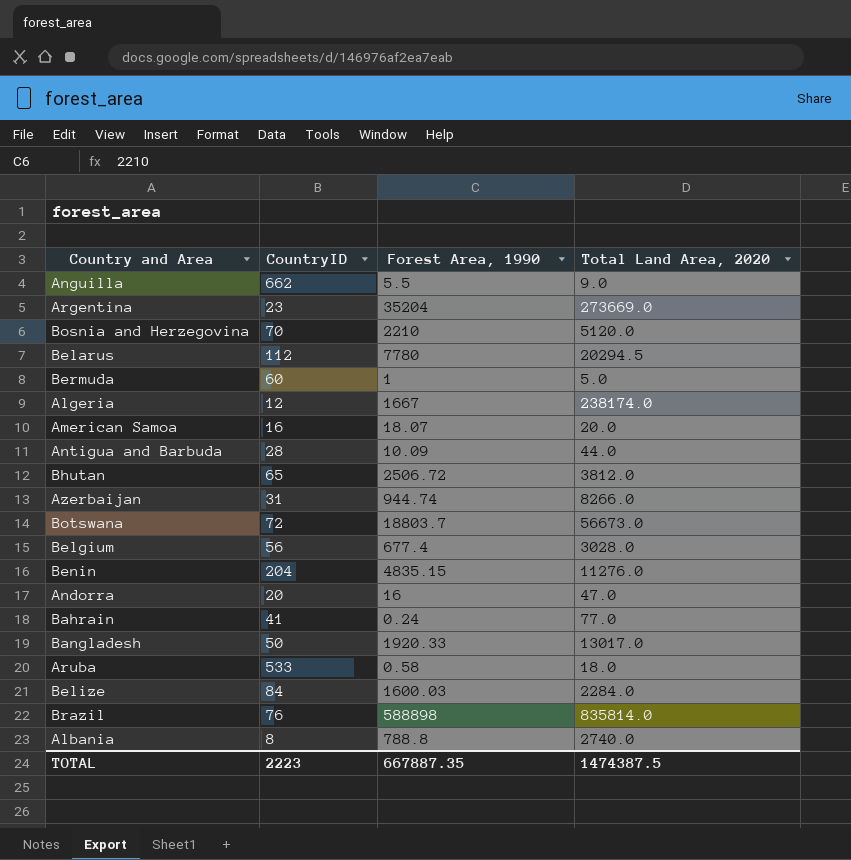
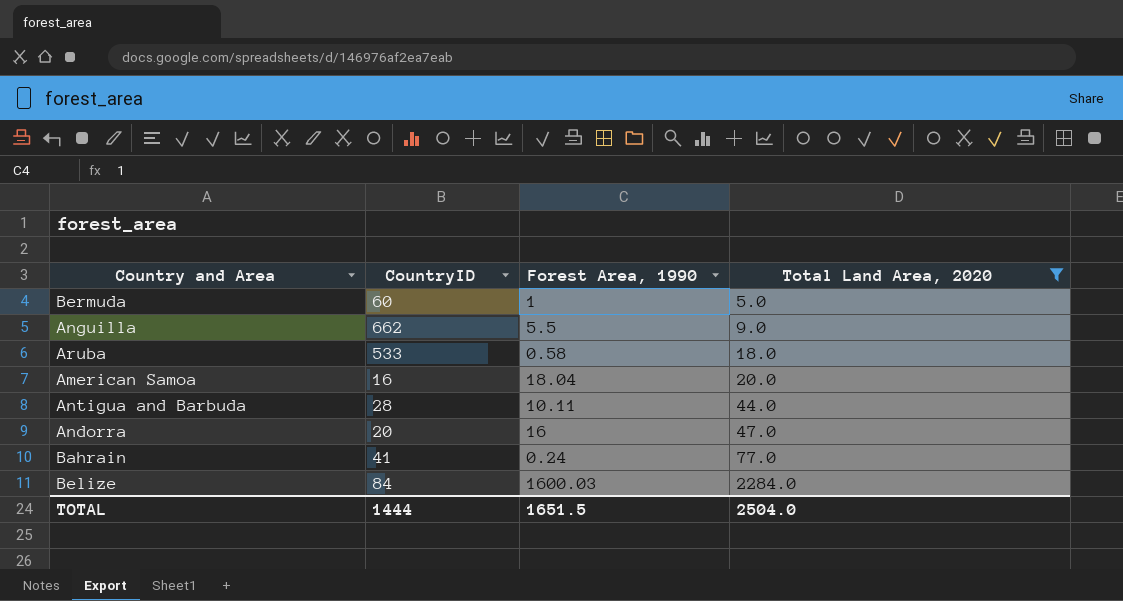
filter: none -> Total Land Area, 2020 <= 2284.0
row order: none -> Total Land Area, 2020 ascending
American Samoa | Forest Area, 1990: 18.07 -> 18.04
Antigua and Barbuda | Forest Area, 1990: 10.09 -> 10.11
TOTAL | CountryID: 2223 -> 1444
TOTAL | Forest Area, 1990: 667887.35 -> 1651.5
TOTAL | Total Land Area, 2020: 1474387.5 -> 2504.0

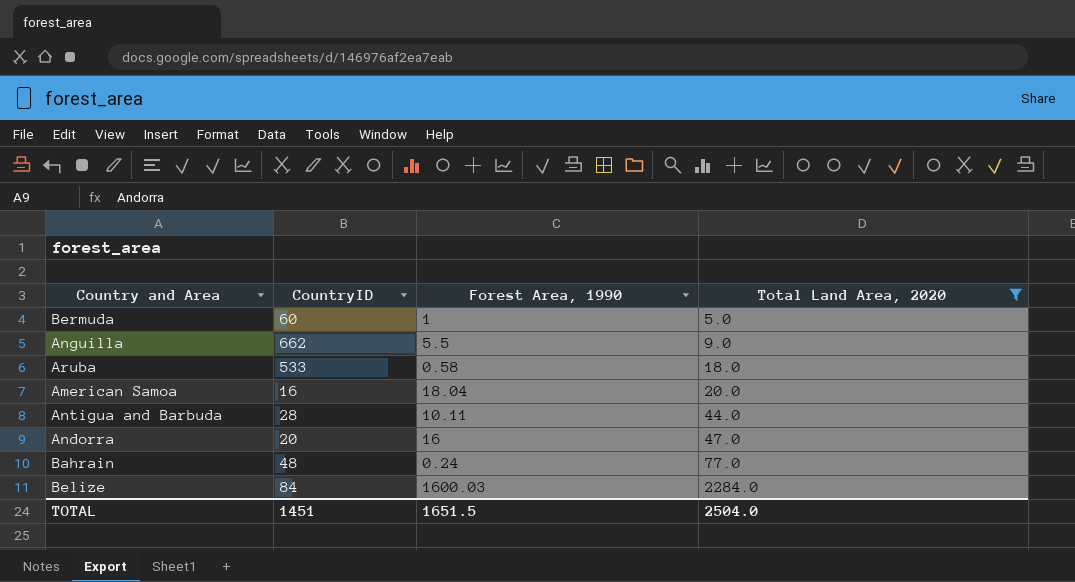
Bahrain | CountryID: 41 -> 48
TOTAL | CountryID: 1444 -> 1451

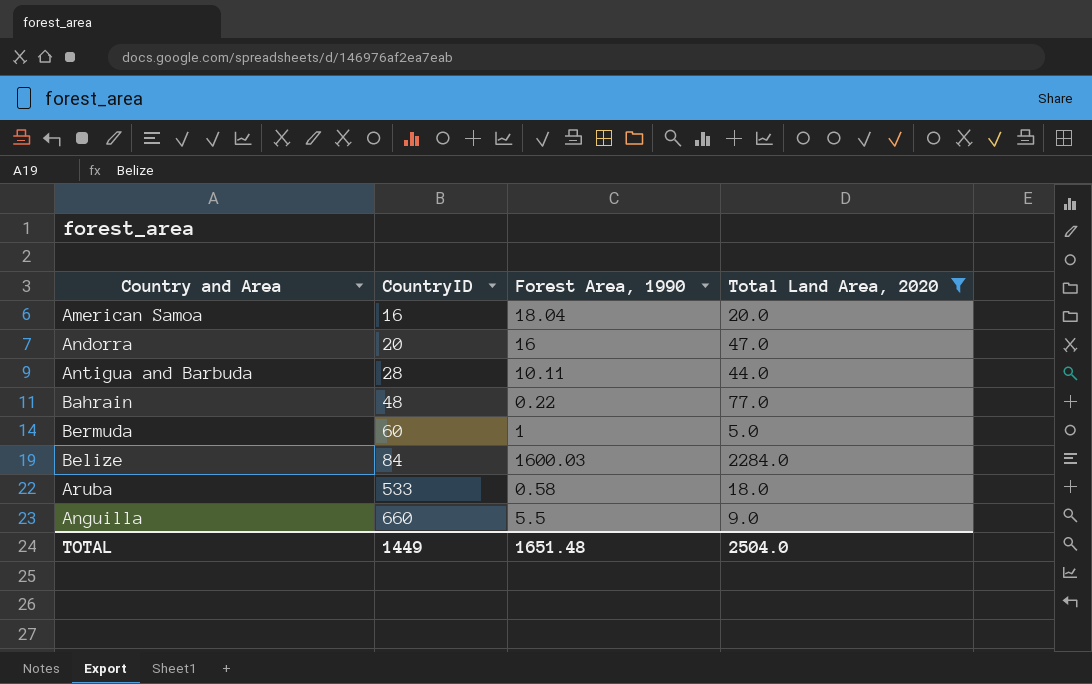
row order: Total Land Area, 2020 ascending -> CountryID ascending
Bahrain | Forest Area, 1990: 0.24 -> 0.22
Anguilla | CountryID: 662 -> 660
TOTAL | CountryID: 1451 -> 1449
TOTAL | Forest Area, 1990: 1651.5 -> 1651.48

